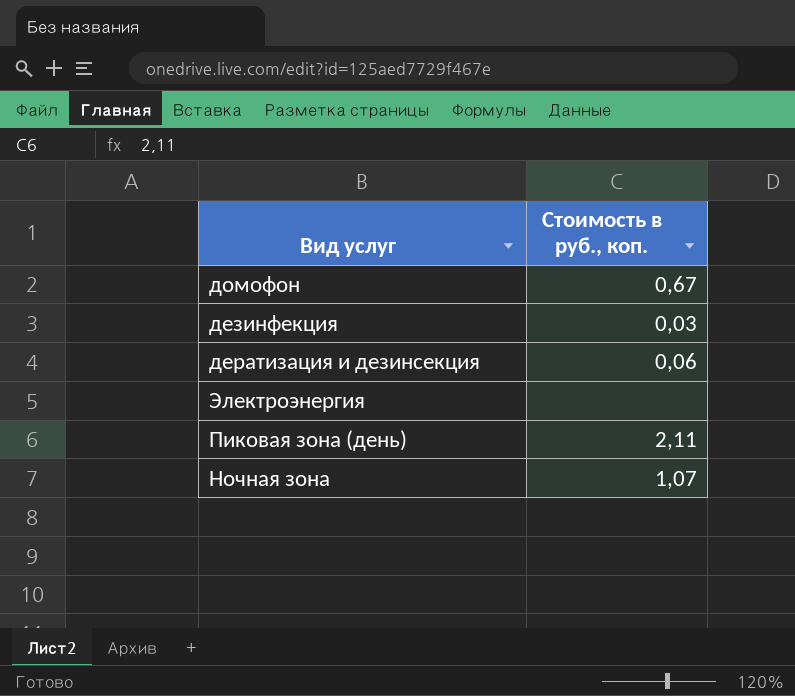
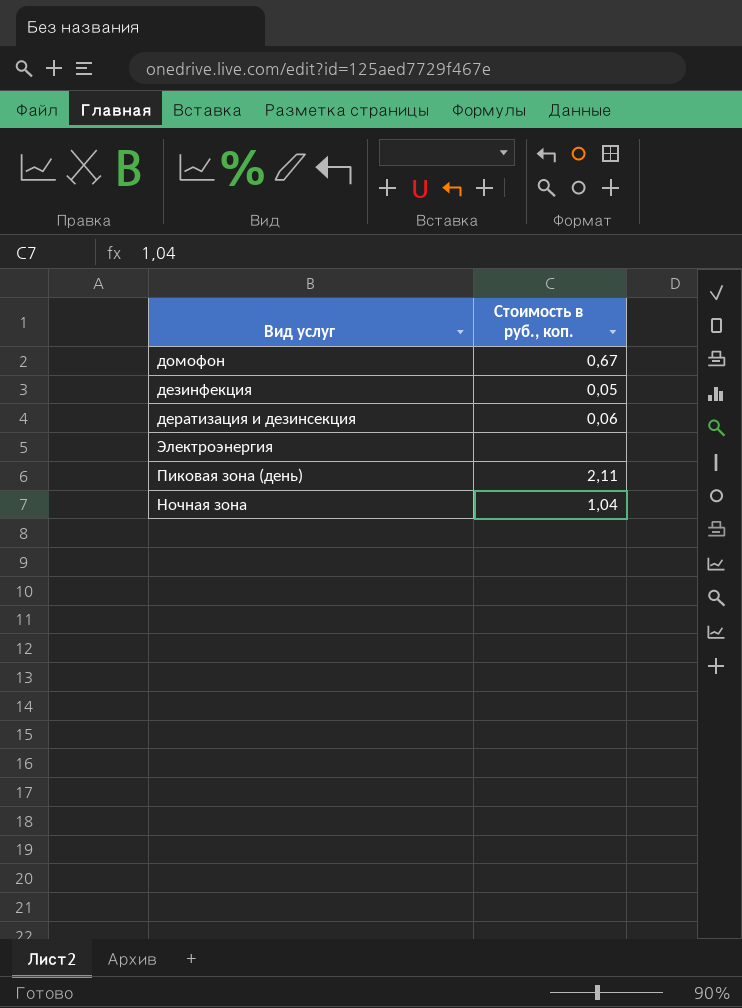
дезинфекция | Стоимость в руб., коп.: 0,03 -> 0,05
Ночная зона | Стоимость в руб., коп.: 1,07 -> 1,04

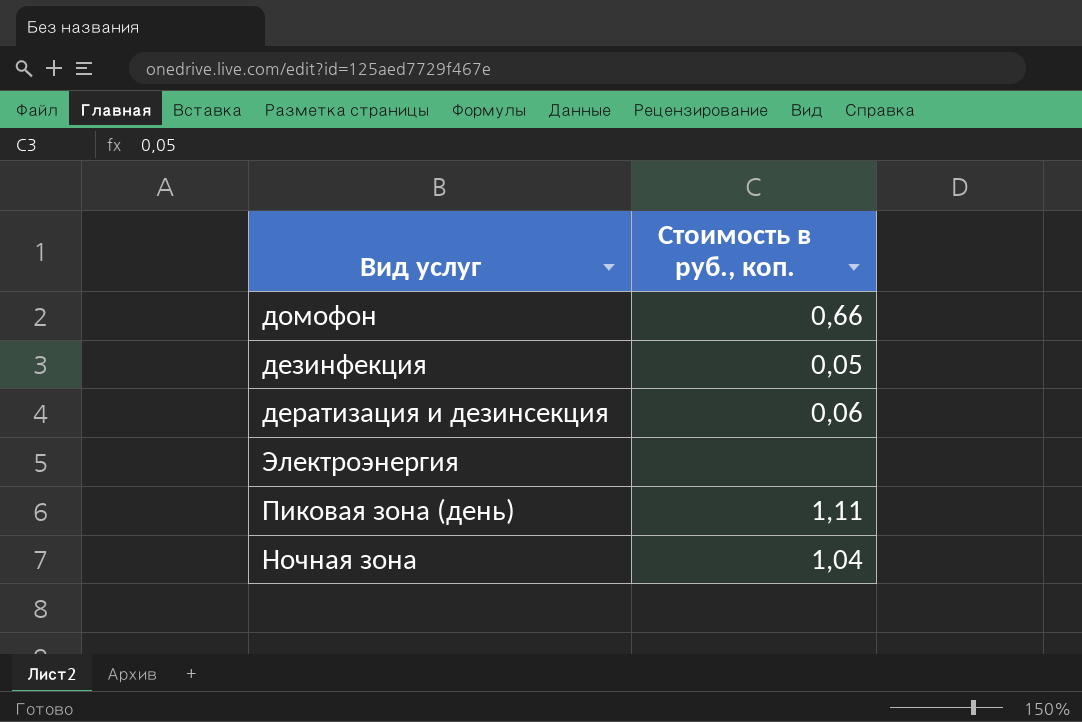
домофон | Стоимость в руб., коп.: 0,67 -> 0,66
Пиковая зона (день) | Стоимость в руб., коп.: 2,11 -> 1,11

